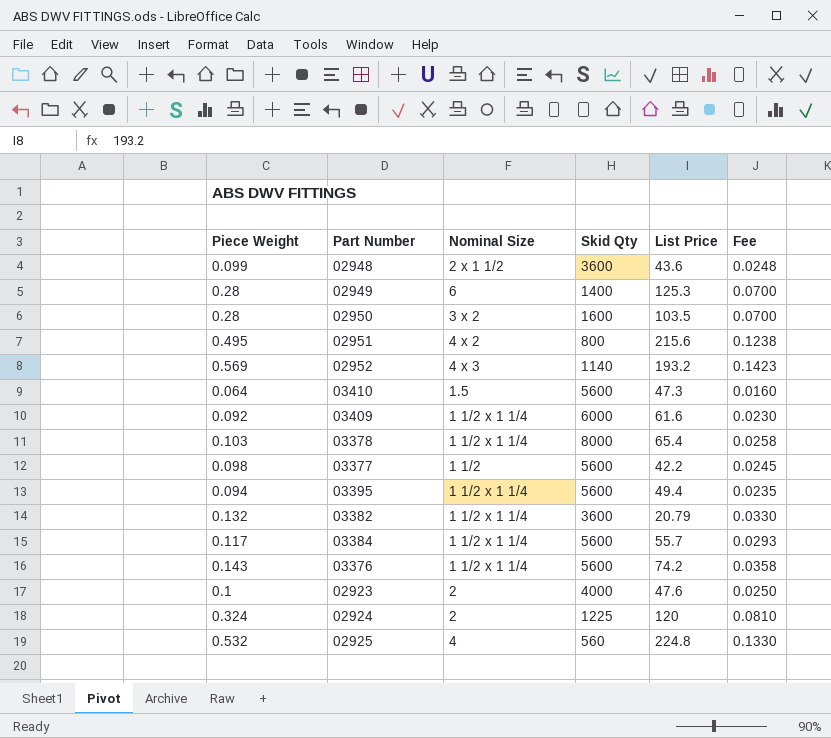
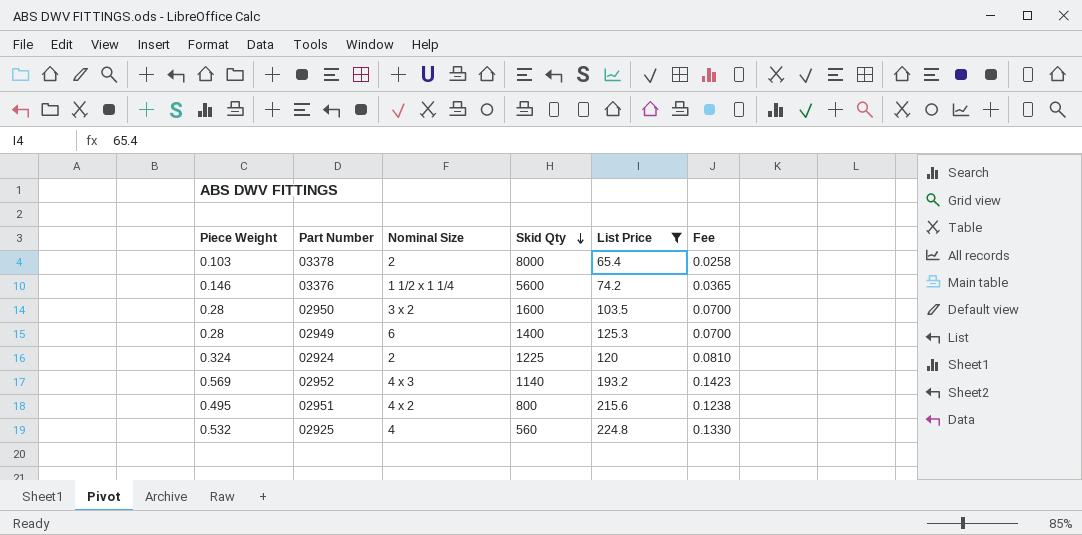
filter: none -> List Price >= 65.4
row order: none -> Skid Qty descending
03378 | Nominal Size: 1 1/2 x 1 1/4 -> 2
03376 | Piece Weight: 0.143 -> 0.146
03376 | Fee: 0.0358 -> 0.0365

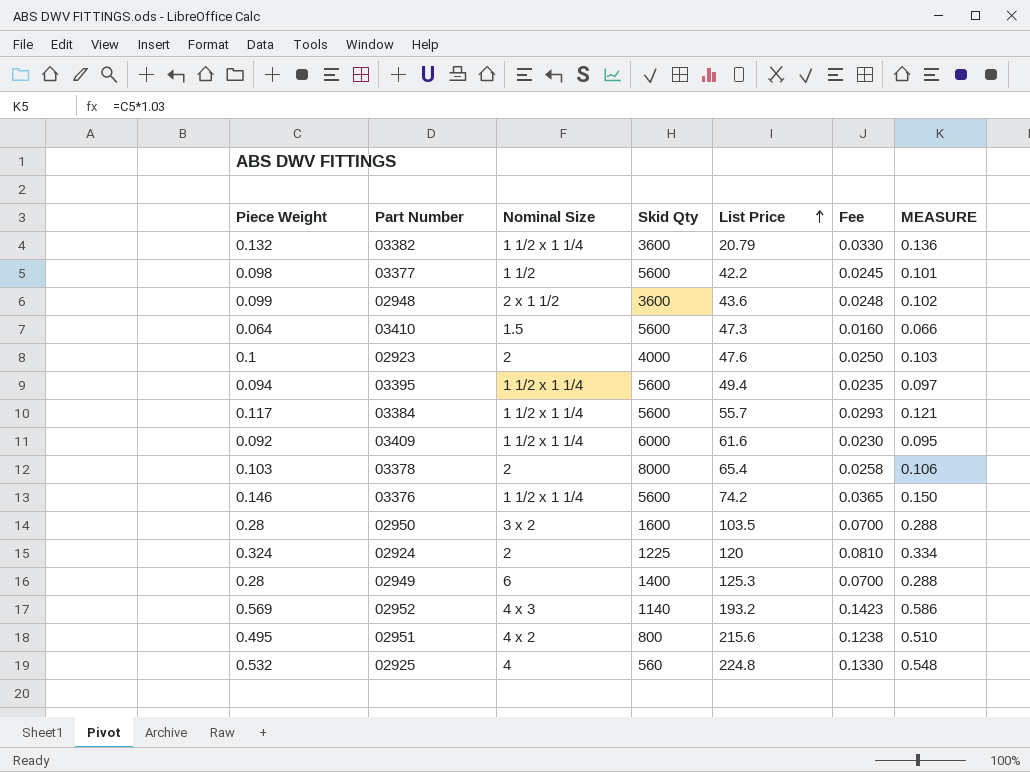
filter: List Price >= 65.4 -> none
row order: Skid Qty descending -> List Price ascending
column MEASURE | formula: none -> [Piece Weight] * 1.03

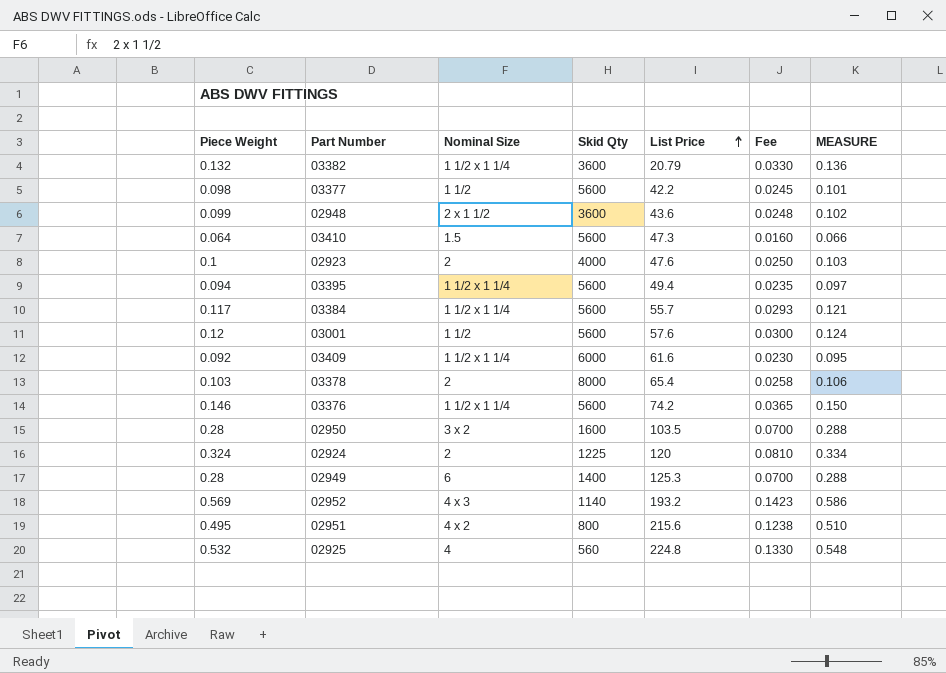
row 03001: none -> 0.12 | 1 1/2 | 5600 | 57.6 | 0.0300 | 0.124

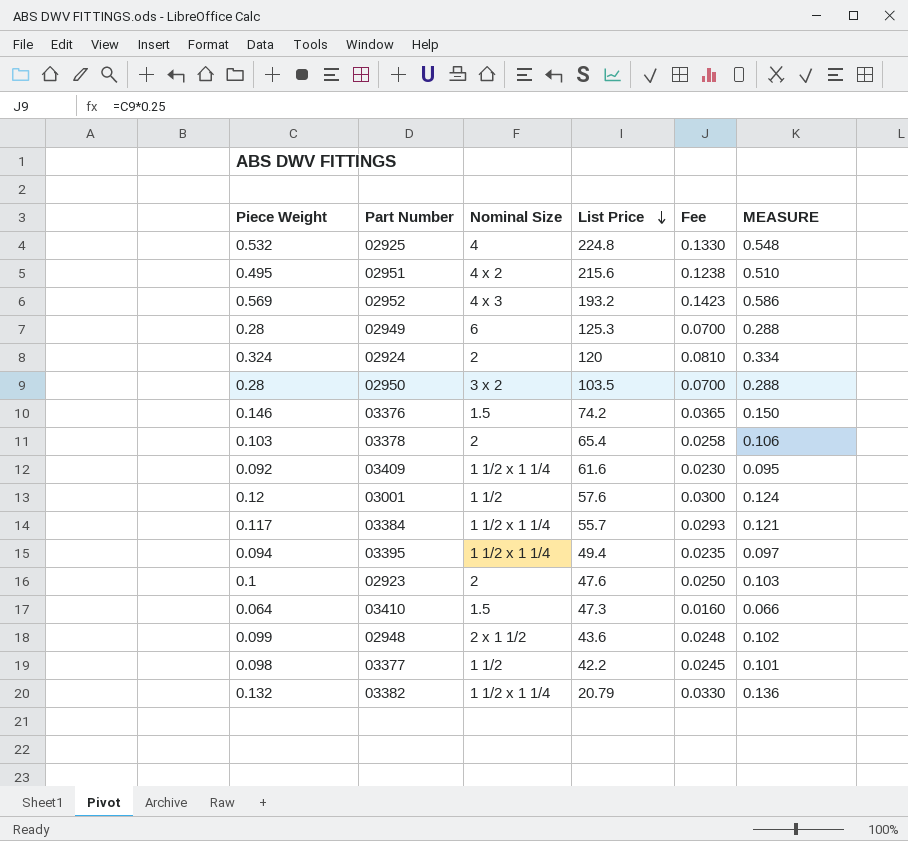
row order: List Price ascending -> List Price descending
column Skid Qty | position: 4 -> none
03376 | Nominal Size: 1 1/2 x 1 1/4 -> 1.5

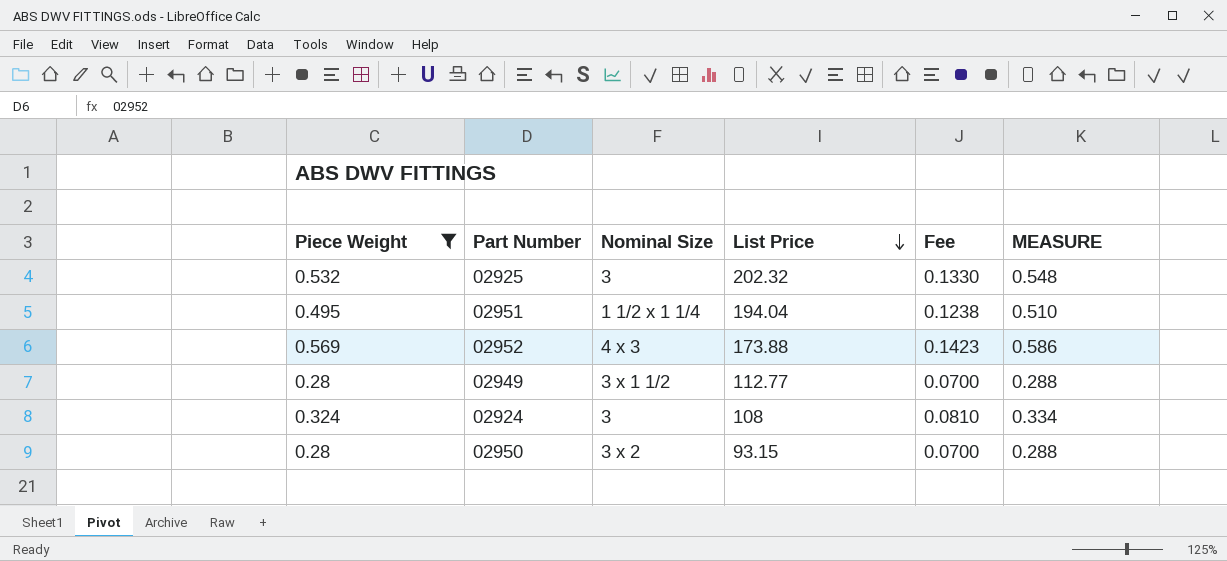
filter: none -> Piece Weight >= 0.28
02925 | Nominal Size: 4 -> 3
02925 | List Price: 224.8 -> 202.32
02951 | Nominal Size: 4 x 2 -> 1 1/2 x 1 1/4
02951 | List Price: 215.6 -> 194.04
02952 | List Price: 193.2 -> 173.88
02949 | Nominal Size: 6 -> 3 x 1 1/2
02949 | List Price: 125.3 -> 112.77
02924 | Nominal Size: 2 -> 3
02924 | List Price: 120 -> 108
02950 | List Price: 103.5 -> 93.15

